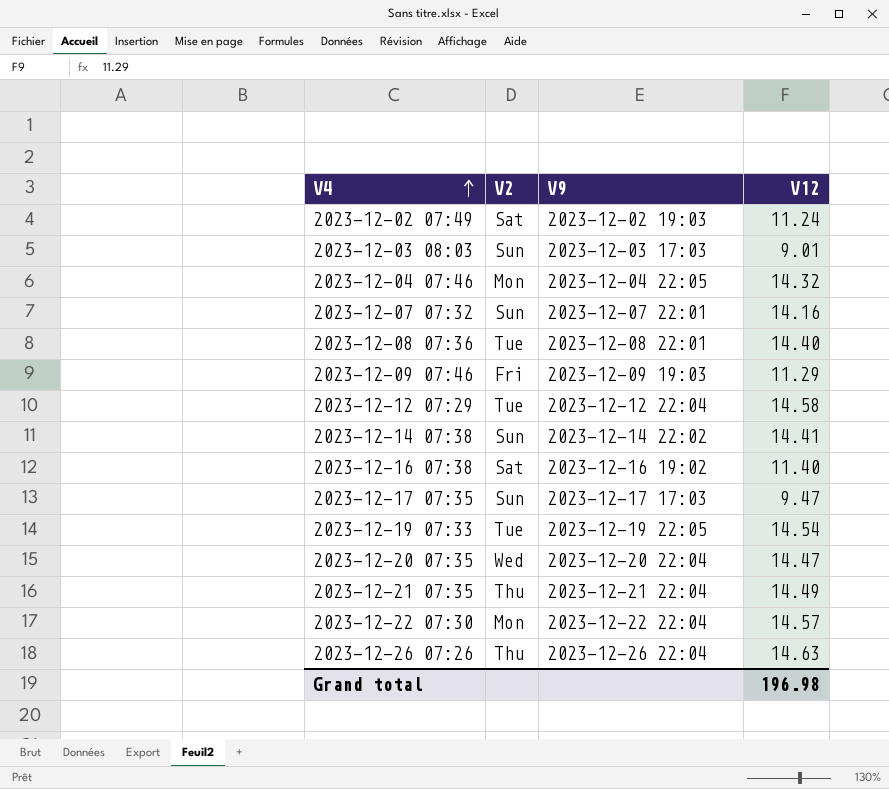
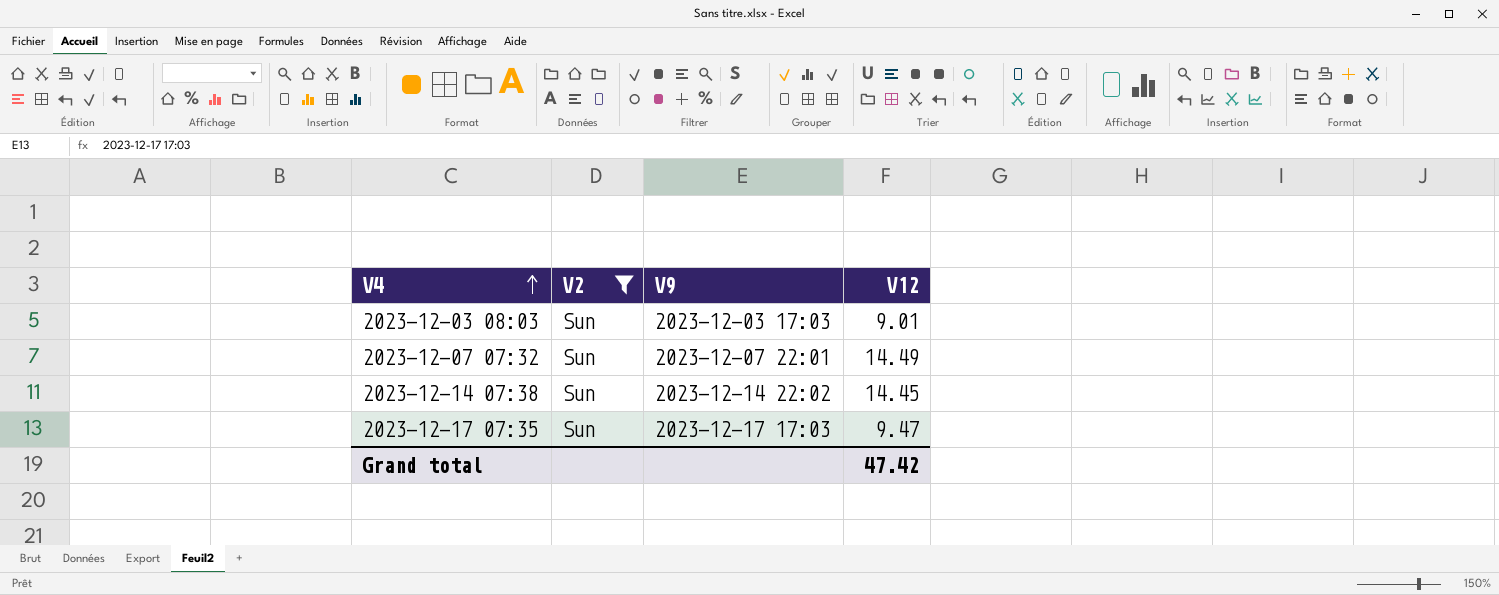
filter: none -> V2 = Sun
2023-12-07 07:32 | V12: 14.16 -> 14.49
2023-12-14 07:38 | V12: 14.41 -> 14.45
Grand total | V12: 196.98 -> 47.42

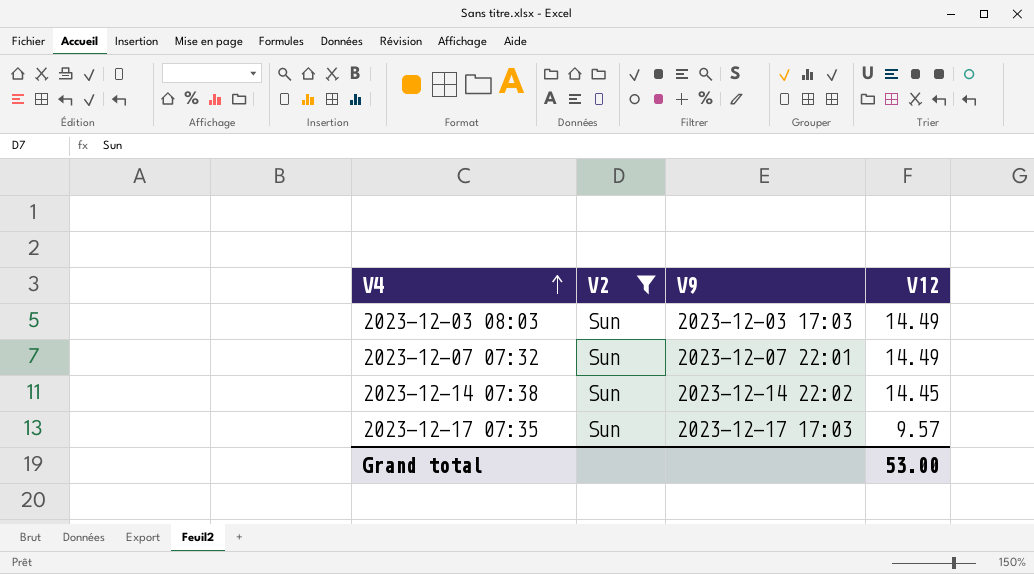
2023-12-03 08:03 | V12: 9.01 -> 14.49
2023-12-17 07:35 | V12: 9.47 -> 9.57
Grand total | V12: 47.42 -> 53.00

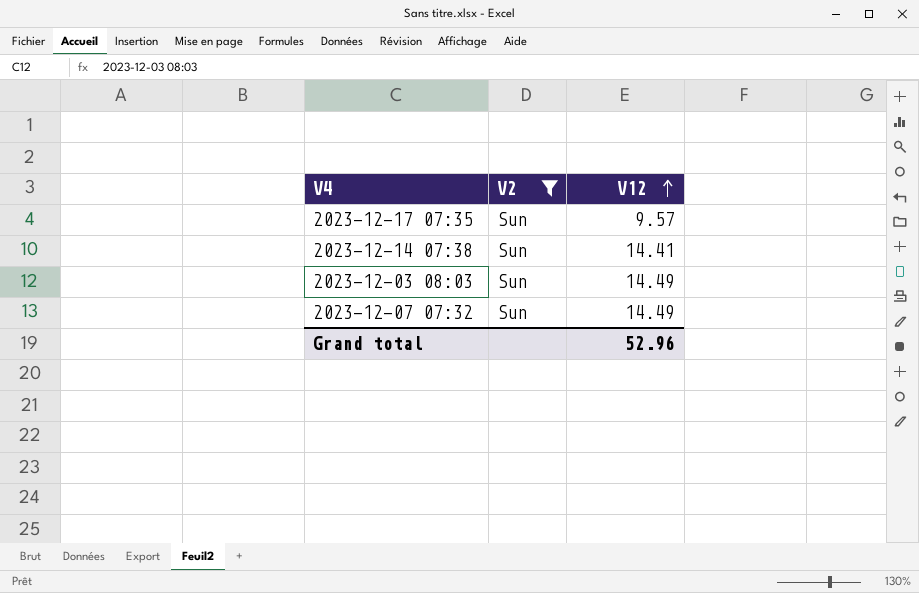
row order: V4 ascending -> V12 ascending
column V9 | position: 3 -> none
2023-12-14 07:38 | V12: 14.45 -> 14.41
Grand total | V12: 53.00 -> 52.96

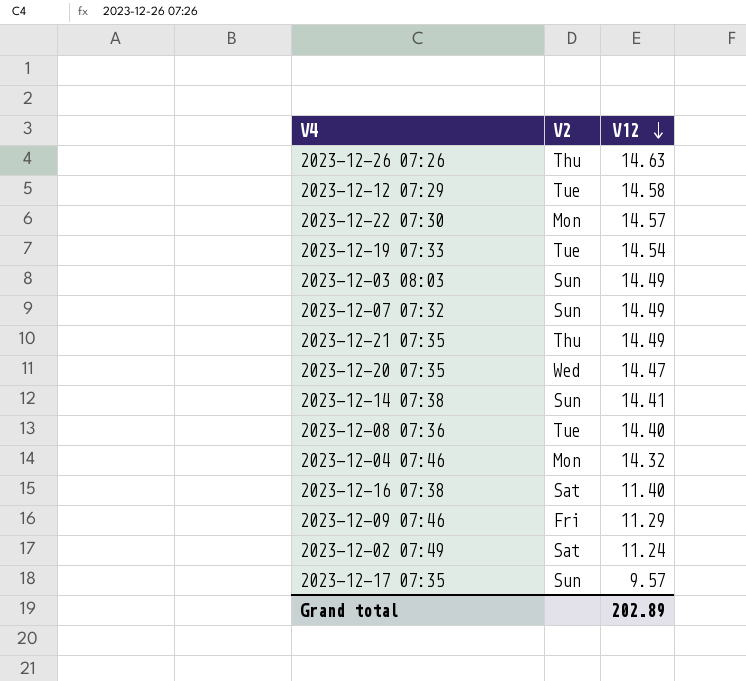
filter: V2 = Sun -> none
row order: V12 ascending -> V12 descending
Grand total | V12: 52.96 -> 202.89

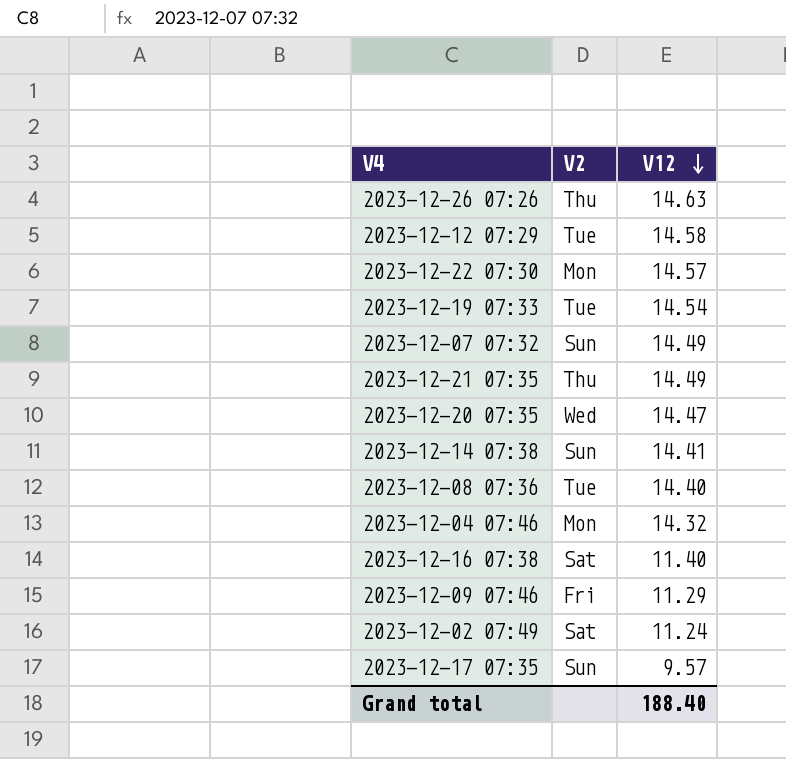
row 2023-12-03 08:03: Sun | 14.49 -> none
Grand total | V12: 202.89 -> 188.40

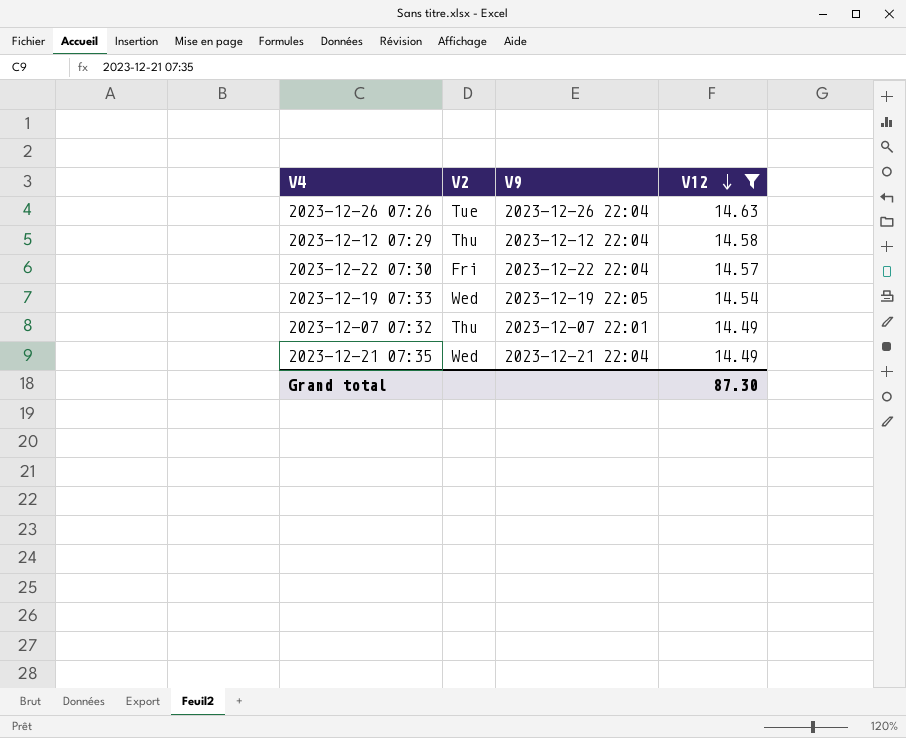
filter: none -> V12 >= 14.49
column V9 | position: none -> 3
2023-12-26 07:26 | V2: Thu -> Tue
2023-12-12 07:29 | V2: Tue -> Thu
2023-12-22 07:30 | V2: Mon -> Fri
2023-12-19 07:33 | V2: Tue -> Wed
2023-12-07 07:32 | V2: Sun -> Thu
2023-12-21 07:35 | V2: Thu -> Wed
Grand total | V12: 188.40 -> 87.30

